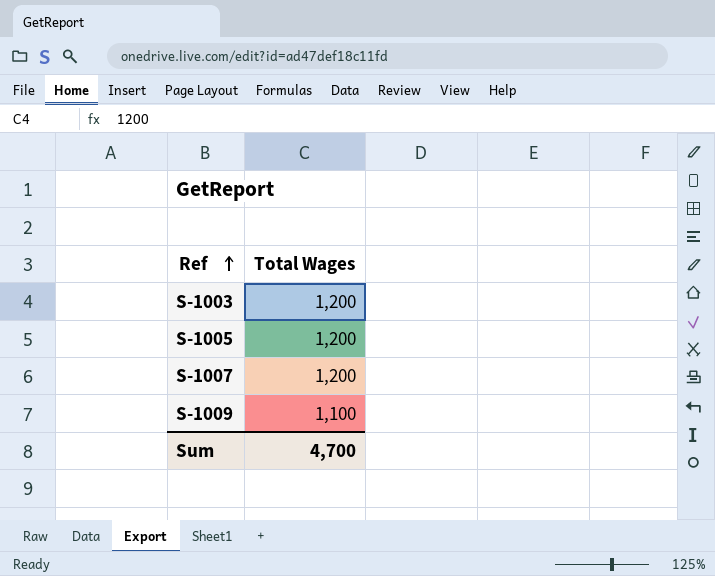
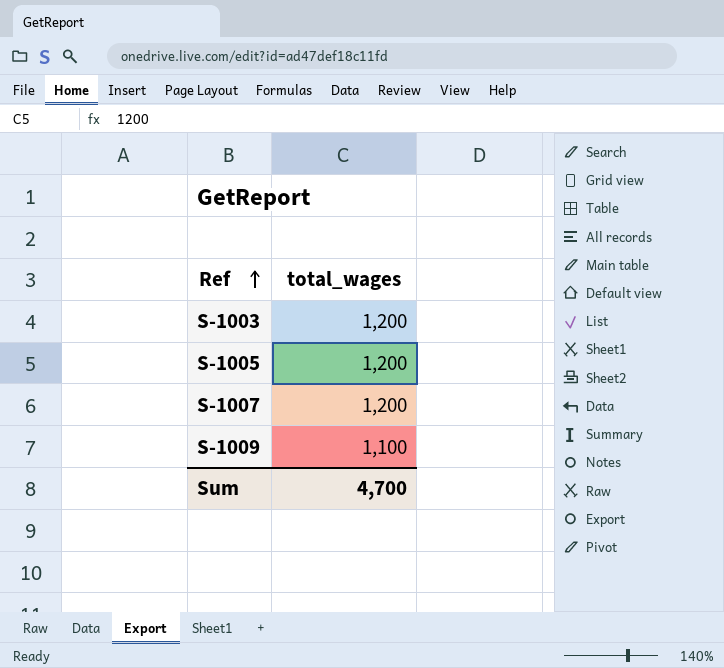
column name: Total Wages -> total_wages

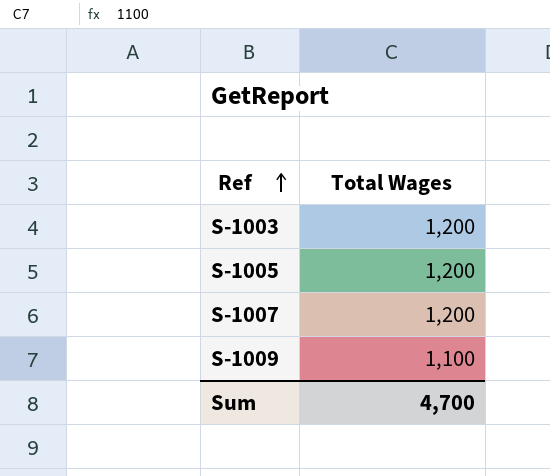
column name: total_wages -> Total Wages

